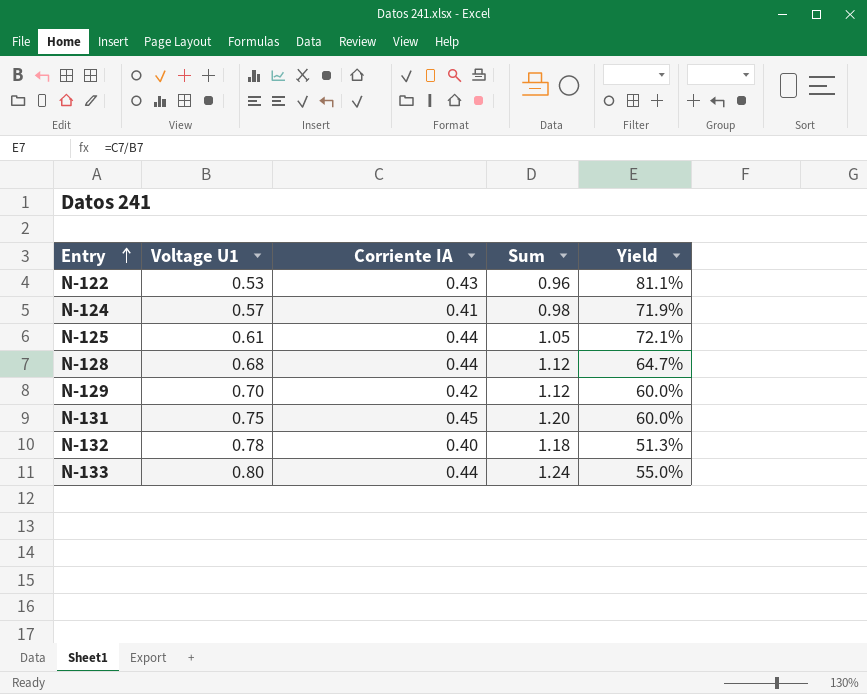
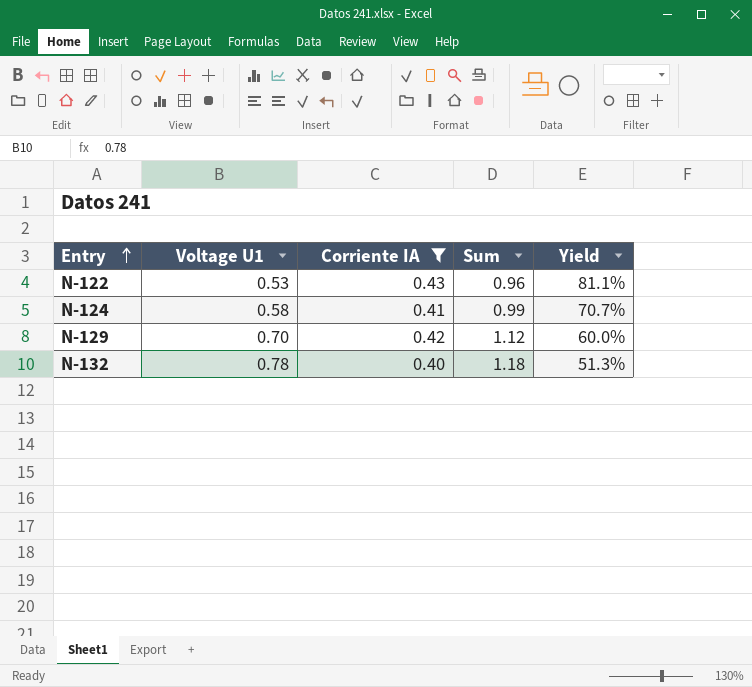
filter: none -> Corriente IA <= 0.43
N-124 | Voltage U1: 0.57 -> 0.58
N-124 | Sum: 0.98 -> 0.99
N-124 | Yield: 71.9% -> 70.7%

